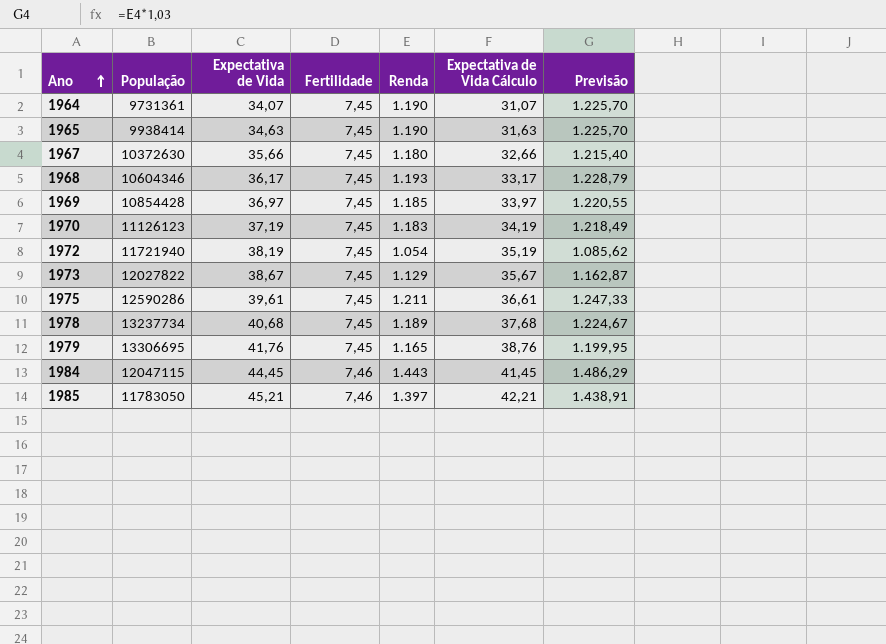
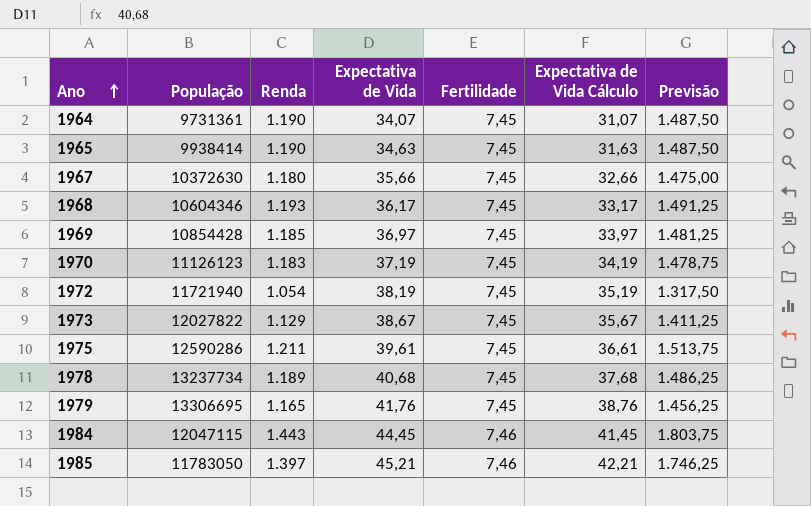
column Renda | position: 5 -> 3
column Previsão | formula: [Renda] * 1,03 -> [Renda] * 1,25

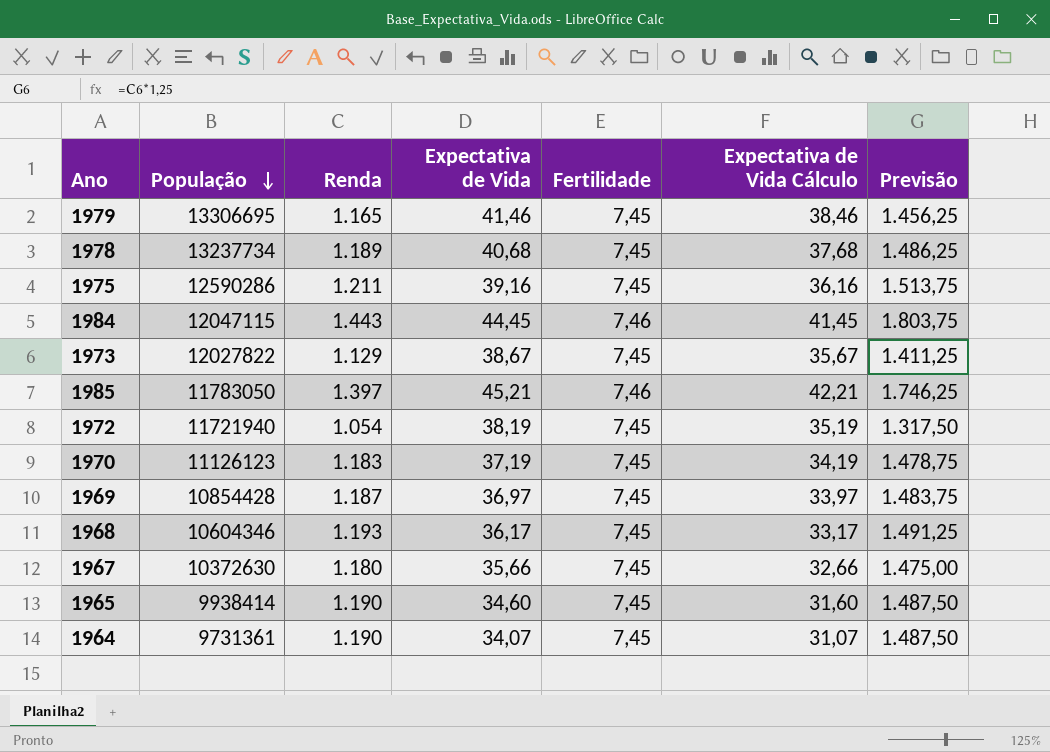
row order: Ano ascending -> População descending
1979 | Expectativa de Vida: 41,76 -> 41,46
1979 | Expectativa de Vida Cálculo: 38,76 -> 38,46
1975 | Expectativa de Vida: 39,61 -> 39,16
1975 | Expectativa de Vida Cálculo: 36,61 -> 36,16
1969 | Renda: 1.185 -> 1.187
1969 | Previsão: 1.481,25 -> 1.483,75
1965 | Expectativa de Vida: 34,63 -> 34,60
1965 | Expectativa de Vida Cálculo: 31,63 -> 31,60

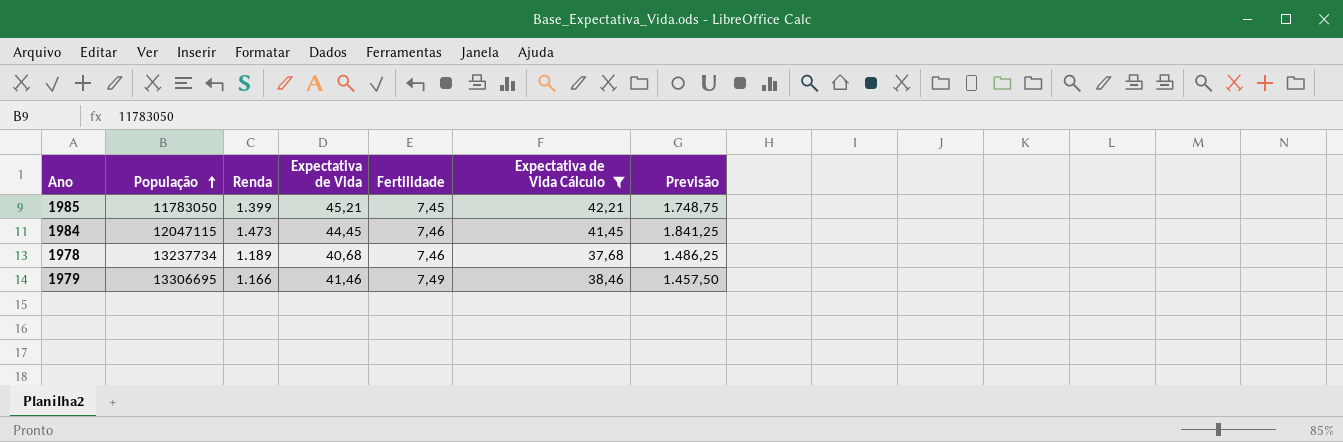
filter: none -> Expectativa de Vida Cálculo >= 37,68
row order: População descending -> População ascending
1985 | Renda: 1.397 -> 1.399
1985 | Fertilidade: 7,46 -> 7,45
1985 | Previsão: 1.746,25 -> 1.748,75
1984 | Renda: 1.443 -> 1.473
1984 | Previsão: 1.803,75 -> 1.841,25
1978 | Fertilidade: 7,45 -> 7,46
1979 | Renda: 1.165 -> 1.166
1979 | Fertilidade: 7,45 -> 7,49
1979 | Previsão: 1.456,25 -> 1.457,50

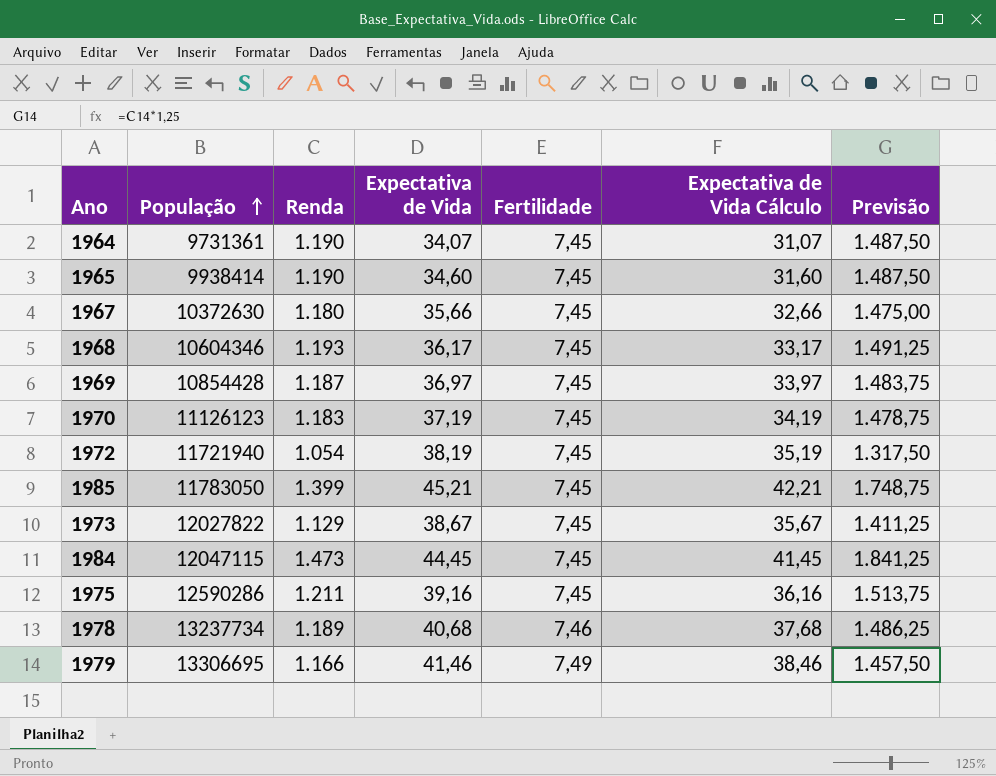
filter: Expectativa de Vida Cálculo >= 37,68 -> none
1984 | Fertilidade: 7,46 -> 7,45

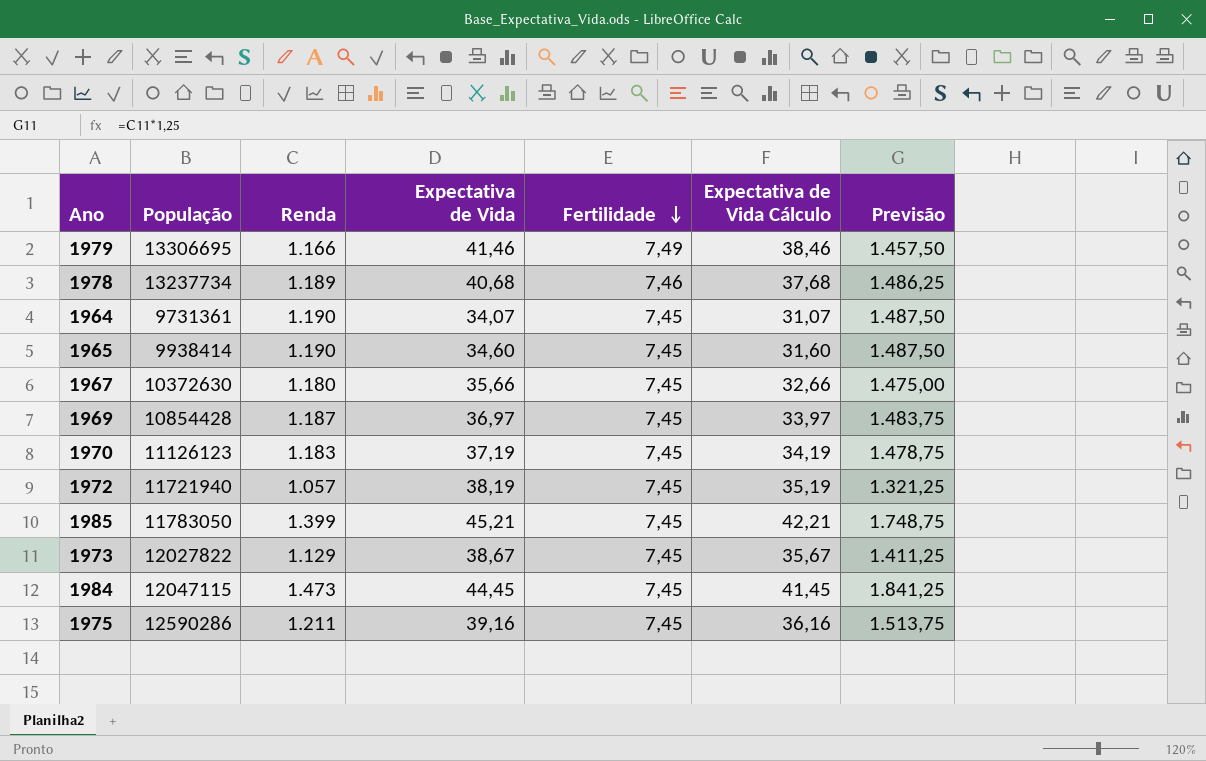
row order: População ascending -> Fertilidade descending
row 1968: 10604346 | 1.193 | 36,17 | 7,45 | 33,17 | 1.491,25 -> none
1972 | Renda: 1.054 -> 1.057
1972 | Previsão: 1.317,50 -> 1.321,25

